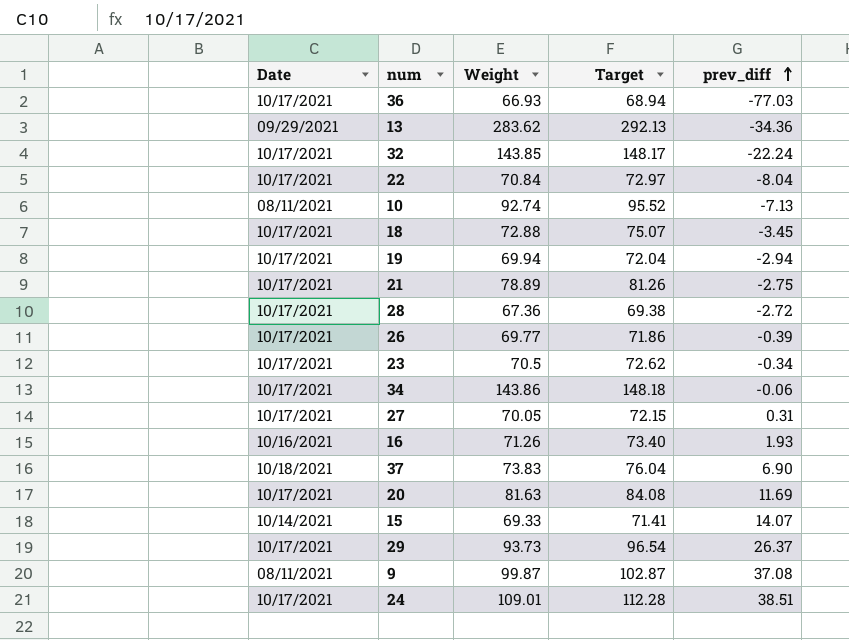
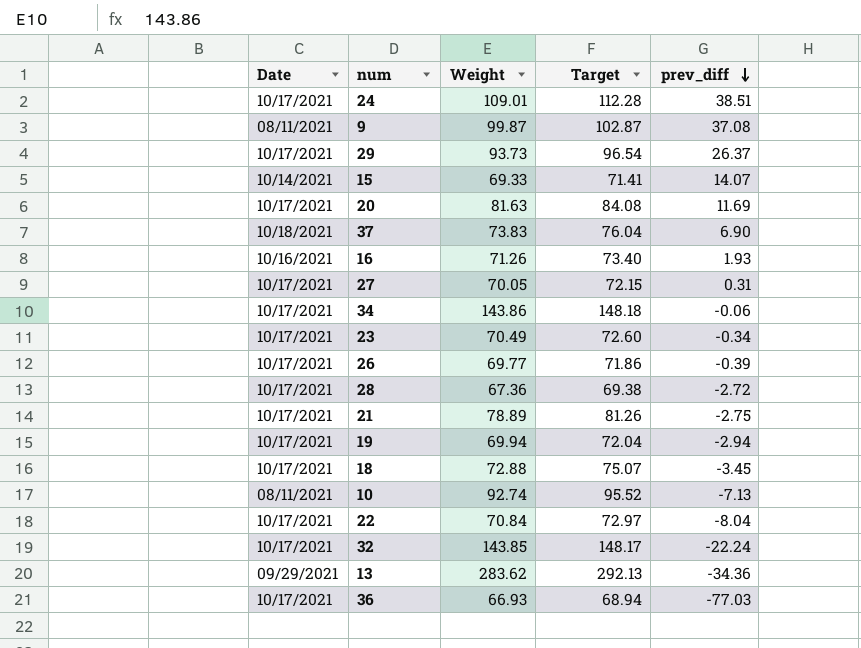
row order: prev_diff ascending -> prev_diff descending
23 | Weight: 70.5 -> 70.49
23 | Target: 72.62 -> 72.60

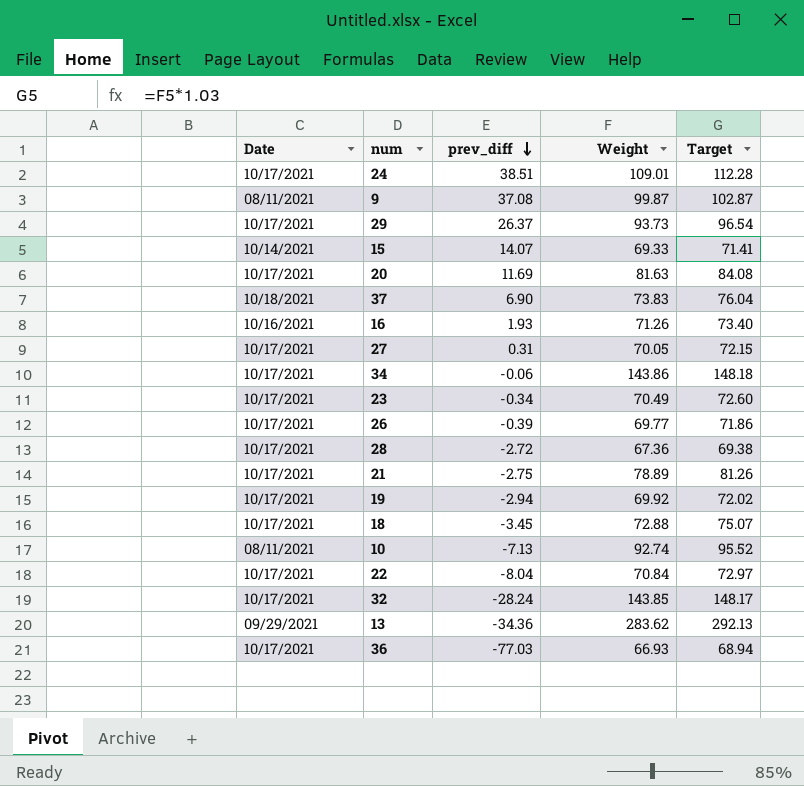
column prev_diff | position: 5 -> 3
19 | Weight: 69.94 -> 69.92
19 | Target: 72.04 -> 72.02
32 | prev_diff: -22.24 -> -28.24

